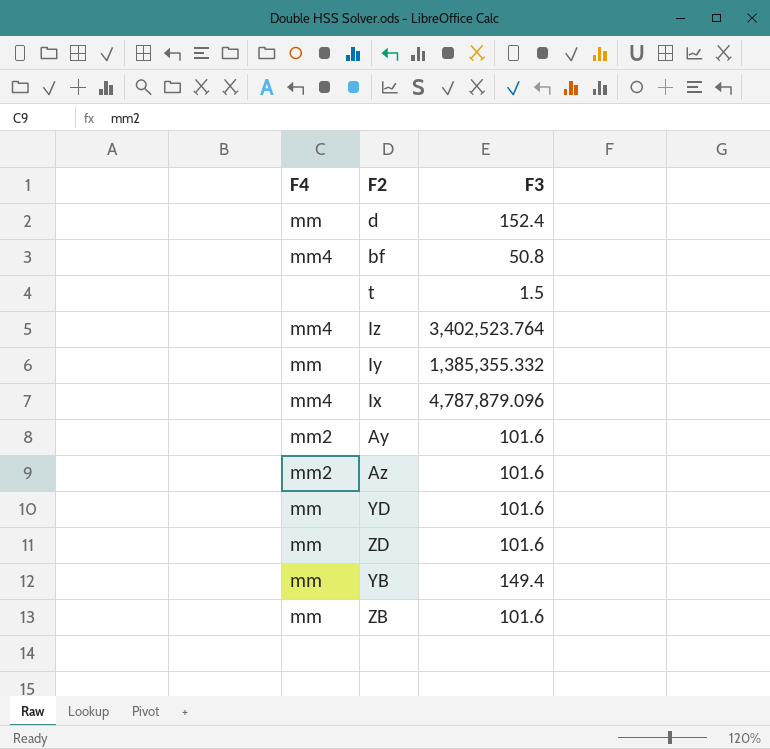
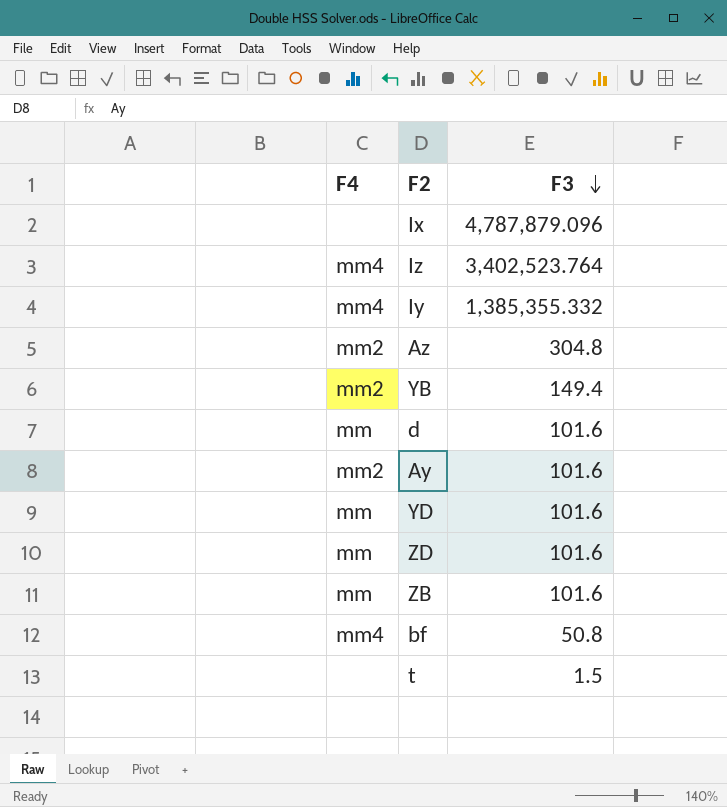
row order: none -> F3 descending
Ix | F4: mm4 -> none
Iy | F4: mm -> mm4
Az | F3: 101.6 -> 304.8
YB | F4: mm -> mm2
d | F3: 152.4 -> 101.6

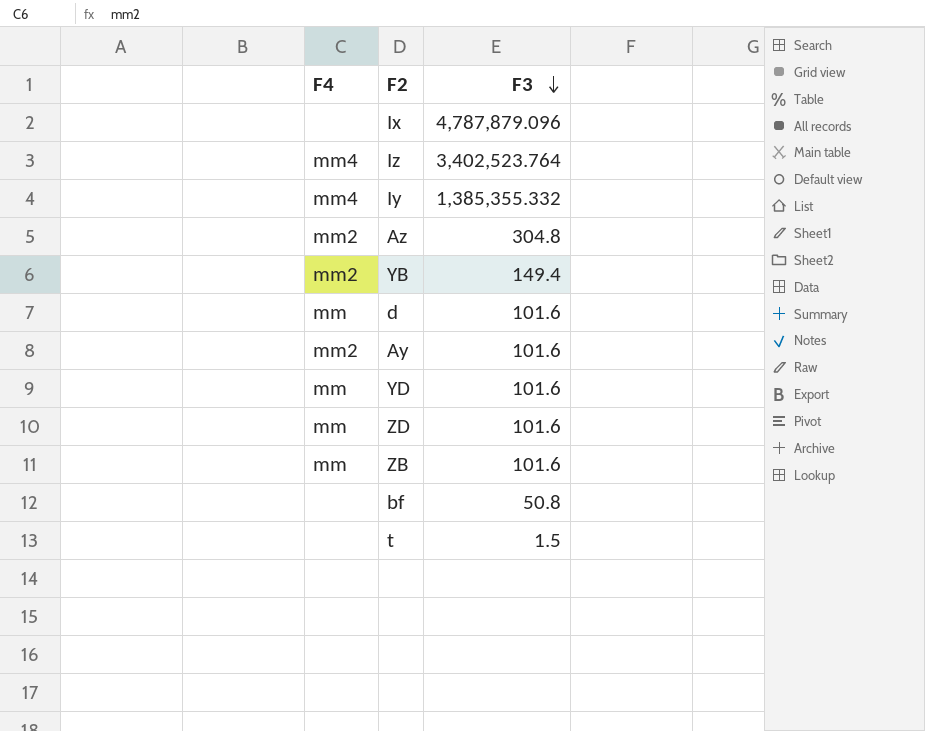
bf | F4: mm4 -> none

